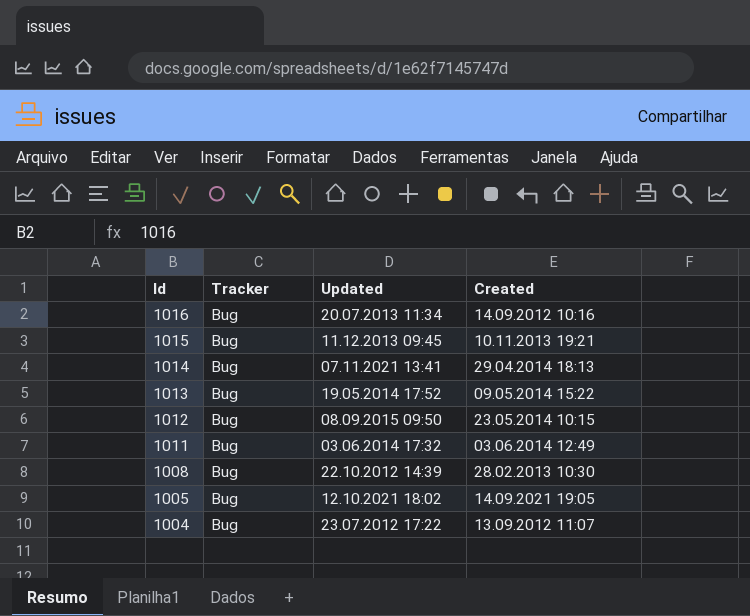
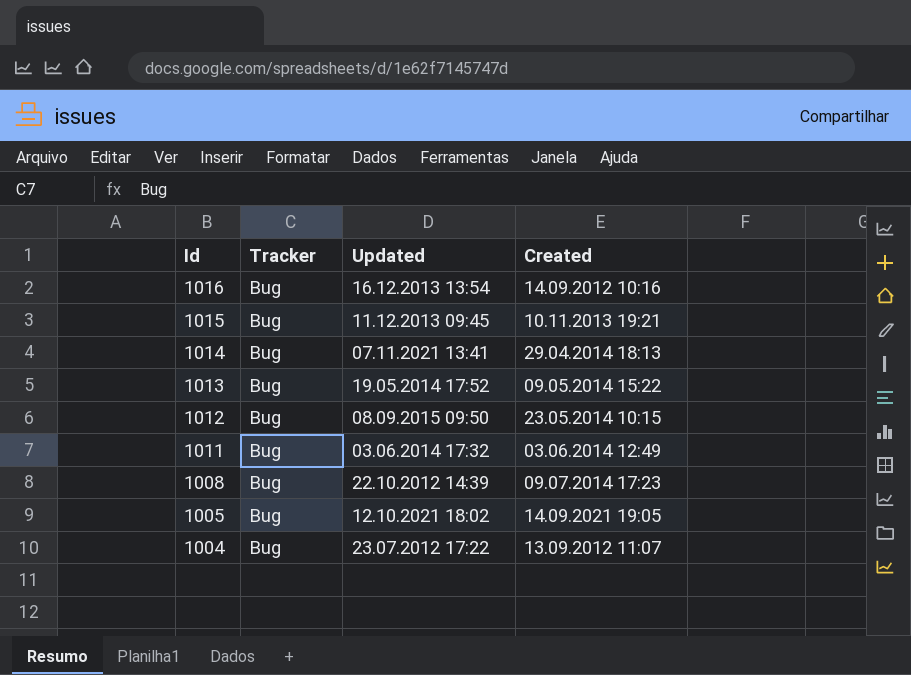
1016 | Updated: 20.07.2013 11:34 -> 16.12.2013 13:54
1008 | Created: 28.02.2013 10:30 -> 09.07.2014 17:23

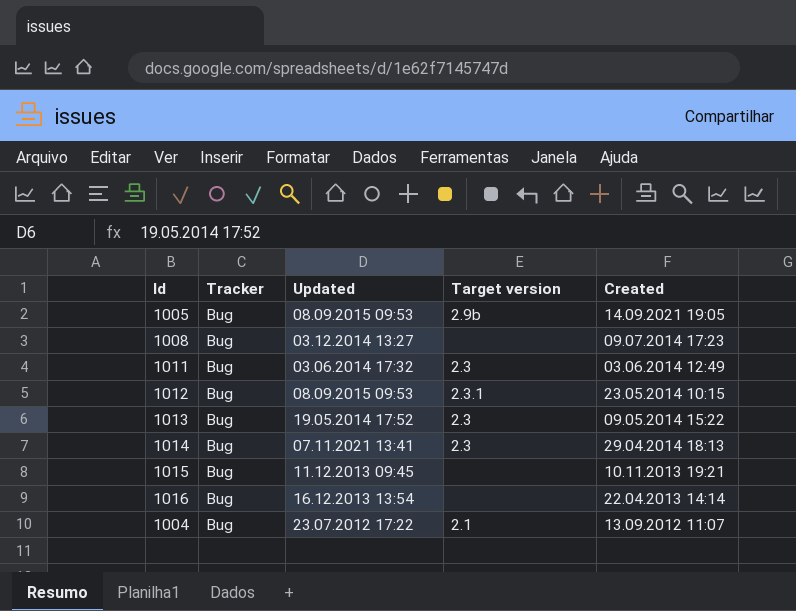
row order: Id descending -> Created descending
column Target version | position: none -> 4
1005 | Updated: 12.10.2021 18:02 -> 08.09.2015 09:53
1008 | Updated: 22.10.2012 14:39 -> 03.12.2014 13:27
1012 | Updated: 08.09.2015 09:50 -> 08.09.2015 09:53
1016 | Created: 14.09.2012 10:16 -> 22.04.2013 14:14

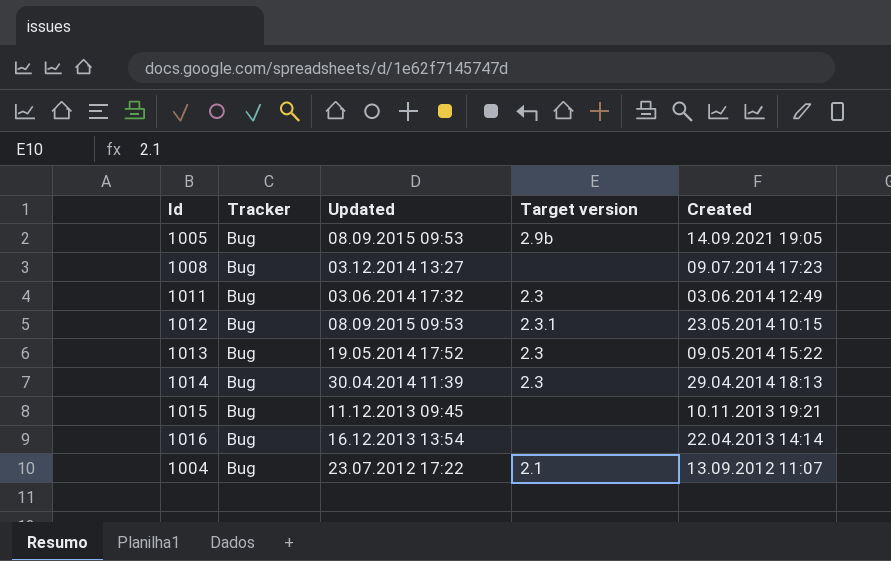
1014 | Updated: 07.11.2021 13:41 -> 30.04.2014 11:39

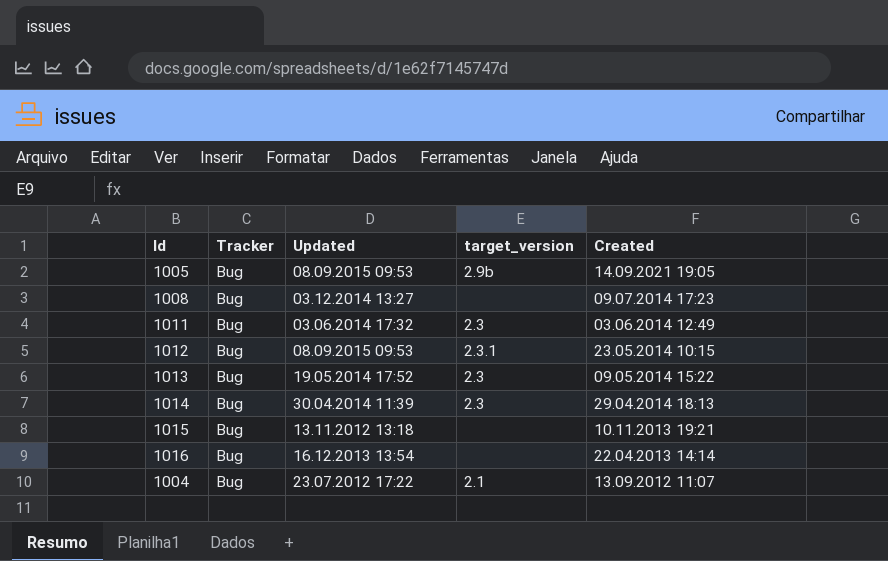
column name: Target version -> target_version
1015 | Updated: 11.12.2013 09:45 -> 13.11.2012 13:18

